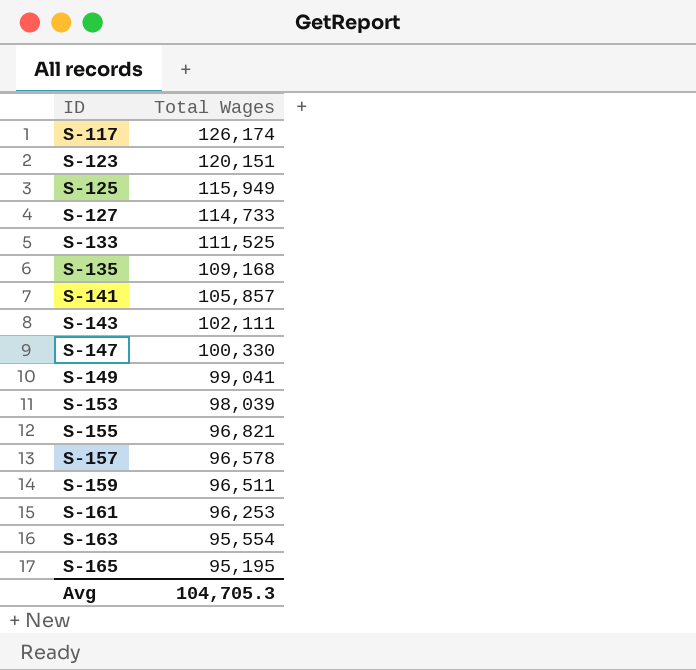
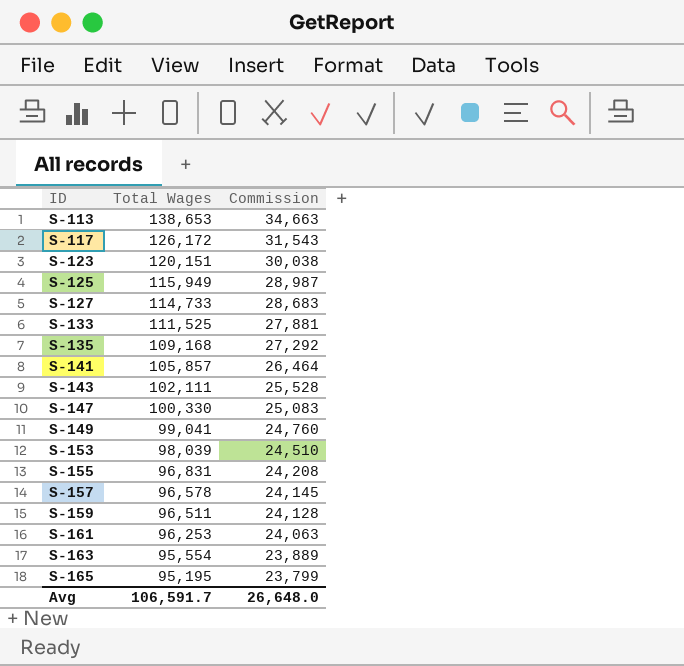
column Commission | formula: none -> [Total Wages] * 0.25
row S-113: none -> 138,653 | 34,663
S-117 | Total Wages: 126,174 -> 126,172
S-155 | Total Wages: 96,821 -> 96,831
Avg | Total Wages: 104,705.3 -> 106,591.7

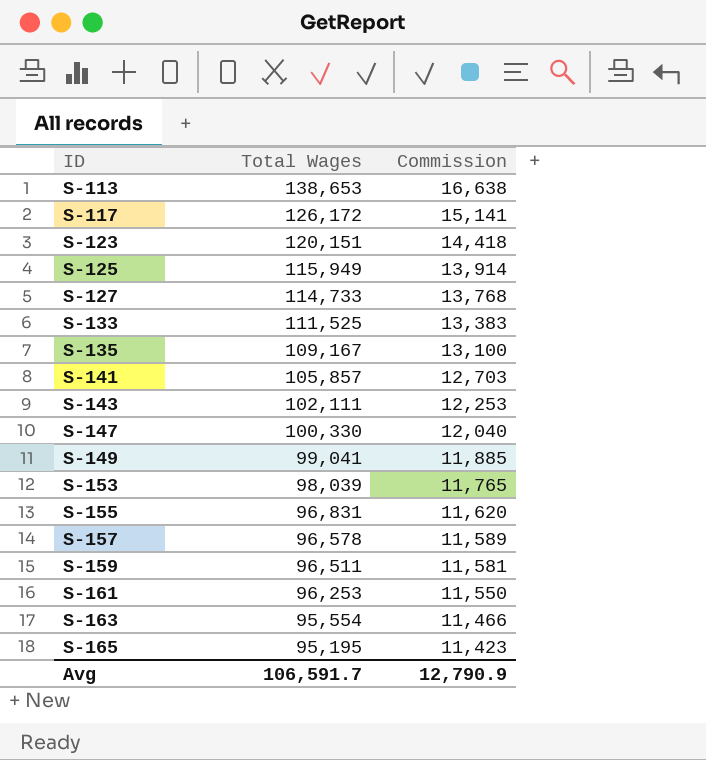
column Commission | formula: [Total Wages] * 0.25 -> [Total Wages] * 0.12
S-135 | Total Wages: 109,168 -> 109,167
Avg | Commission: 26,648.0 -> 12,790.9

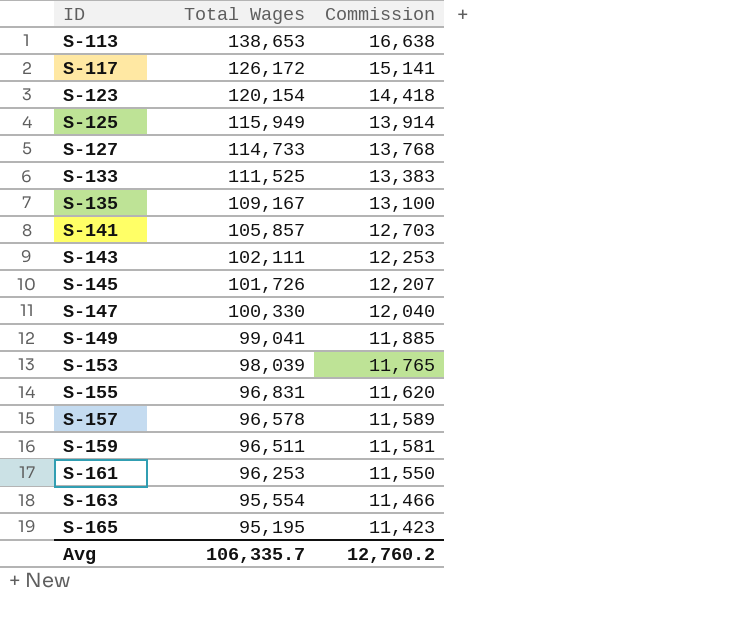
S-123 | Total Wages: 120,151 -> 120,154
row S-145: none -> 101,726 | 12,207
Avg | Total Wages: 106,591.7 -> 106,335.7
Avg | Commission: 12,790.9 -> 12,760.2

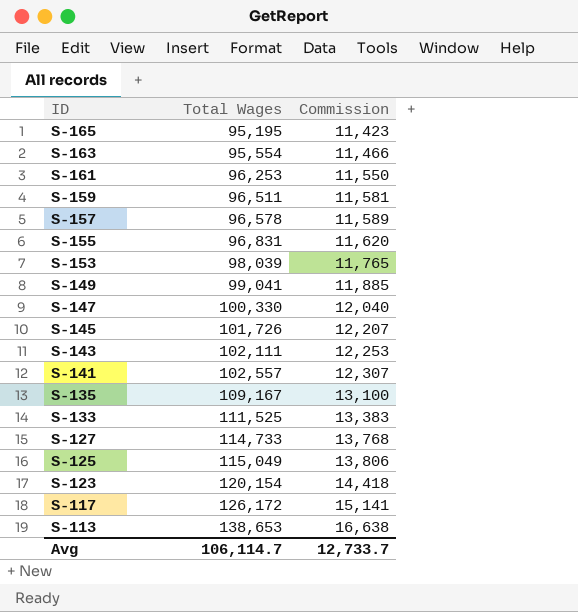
row order: ID ascending -> ID descending
S-141 | Total Wages: 105,857 -> 102,557
S-141 | Commission: 12,703 -> 12,307
S-125 | Total Wages: 115,949 -> 115,049
S-125 | Commission: 13,914 -> 13,806
Avg | Total Wages: 106,335.7 -> 106,114.7
Avg | Commission: 12,760.2 -> 12,733.7

